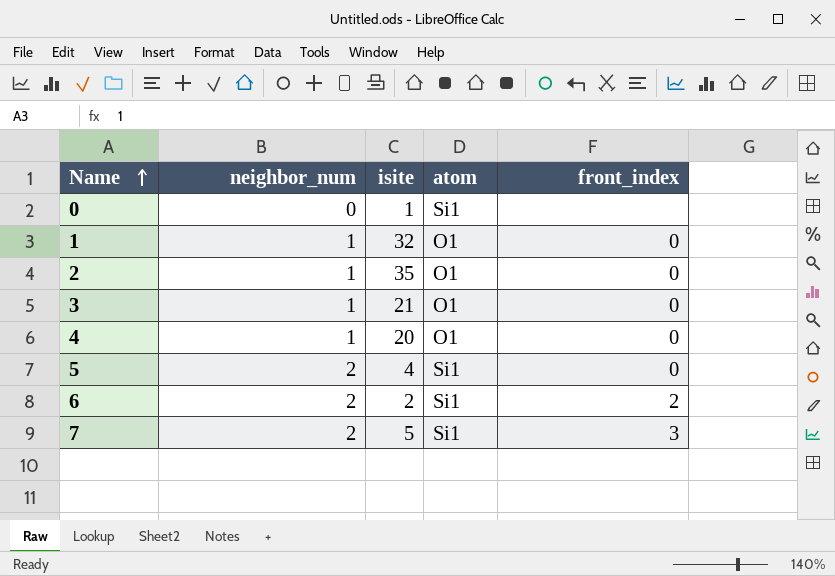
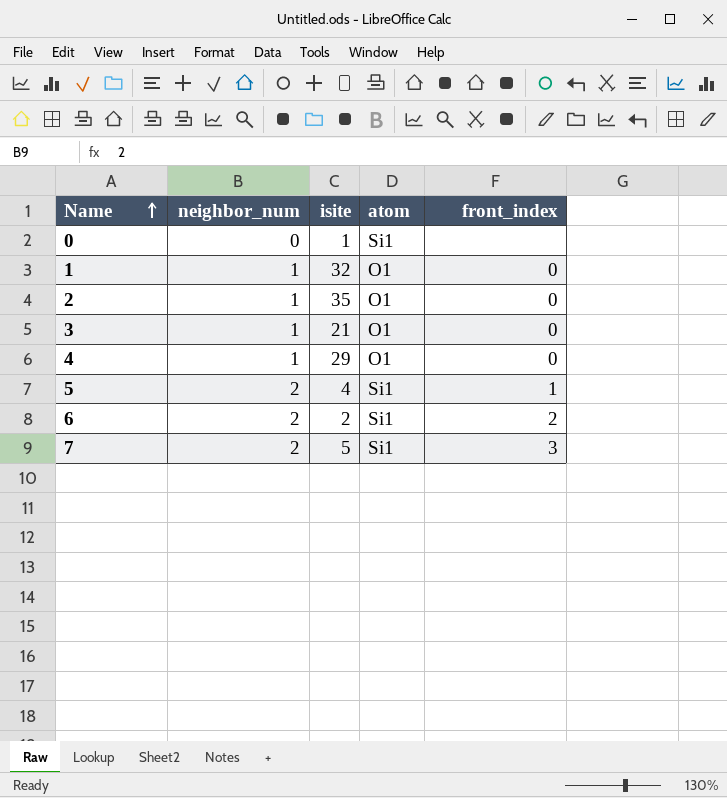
4 | isite: 20 -> 29
5 | front_index: 0 -> 1

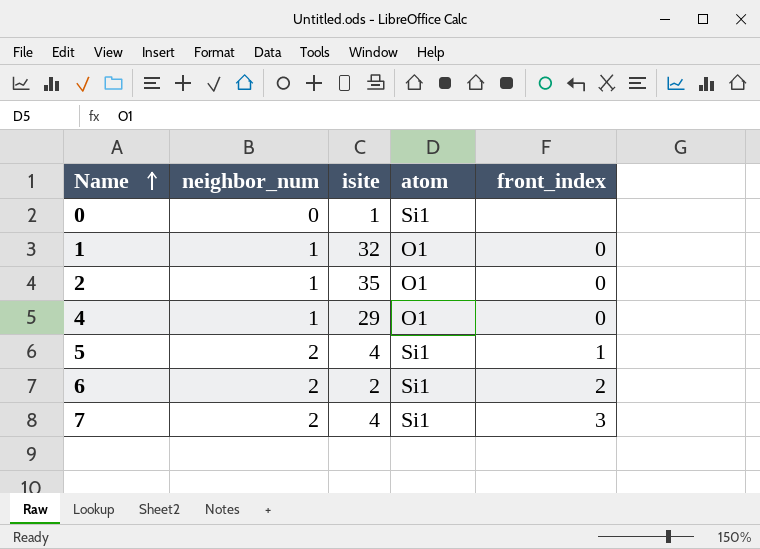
row 3: 1 | 21 | O1 | 0 -> none
7 | isite: 5 -> 4

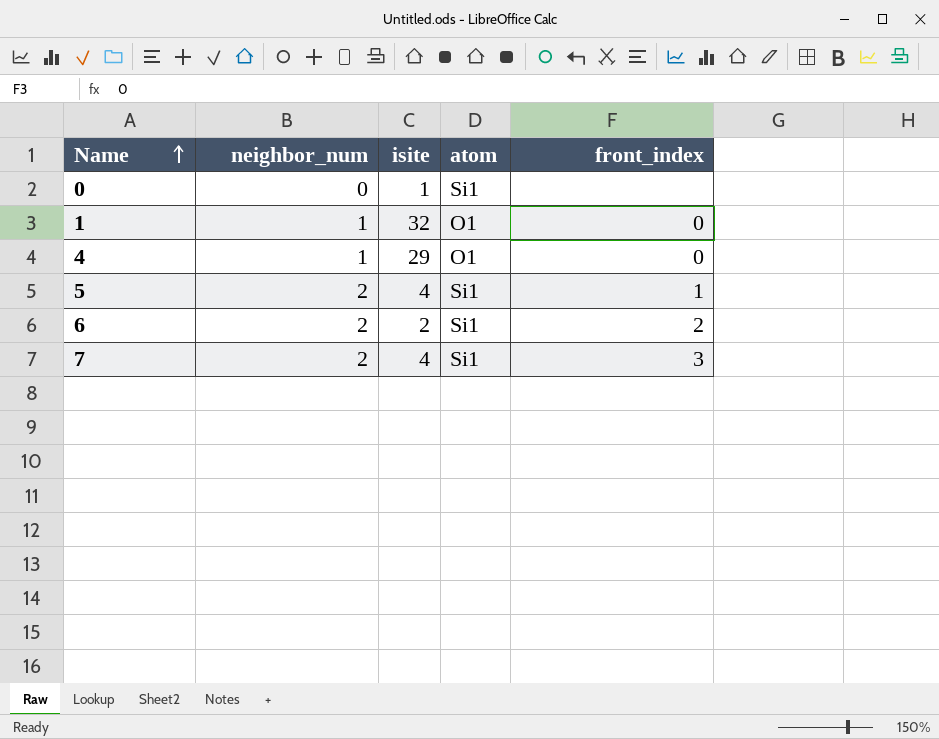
row 2: 1 | 35 | O1 | 0 -> none

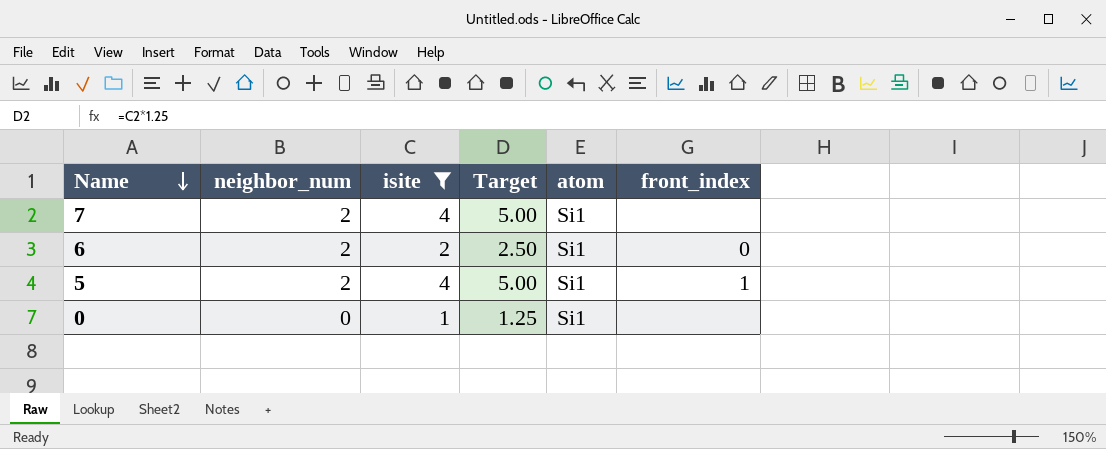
filter: none -> isite <= 4
row order: Name ascending -> Name descending
column Target | formula: none -> [isite] * 1.25
7 | front_index: 3 -> none
6 | front_index: 2 -> 0

